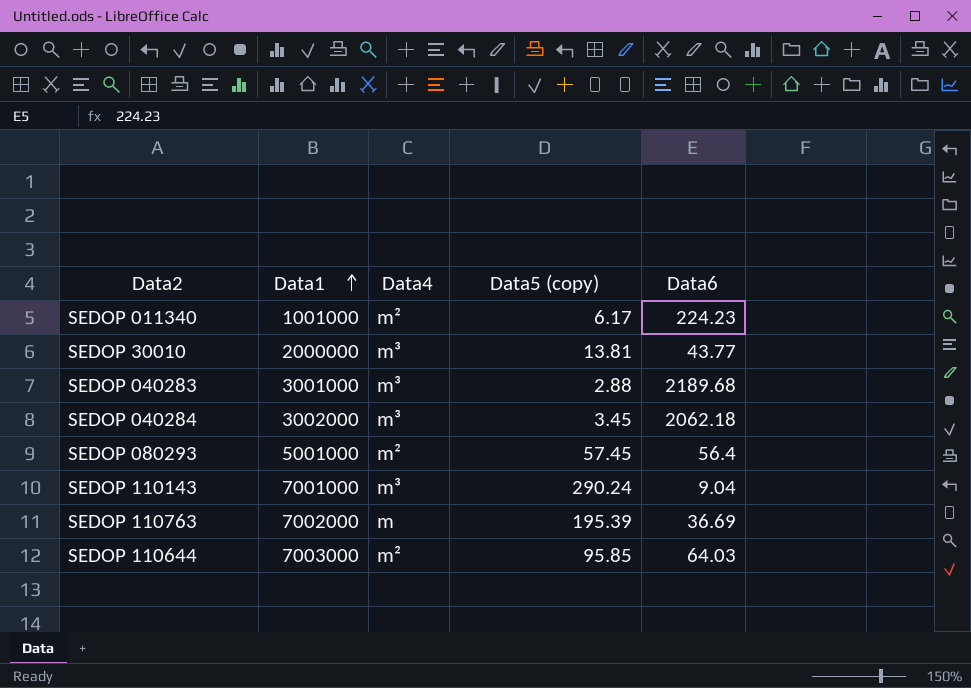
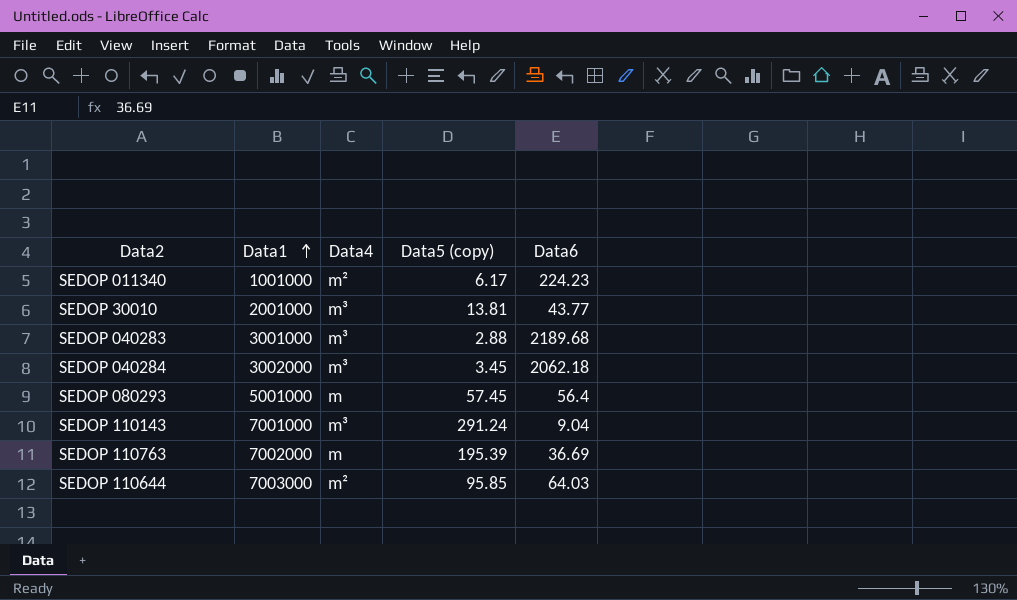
SEDOP 30010 | Data1: 2000000 -> 2001000
SEDOP 080293 | Data4: m² -> m
SEDOP 110143 | Data5 (copy): 290.24 -> 291.24

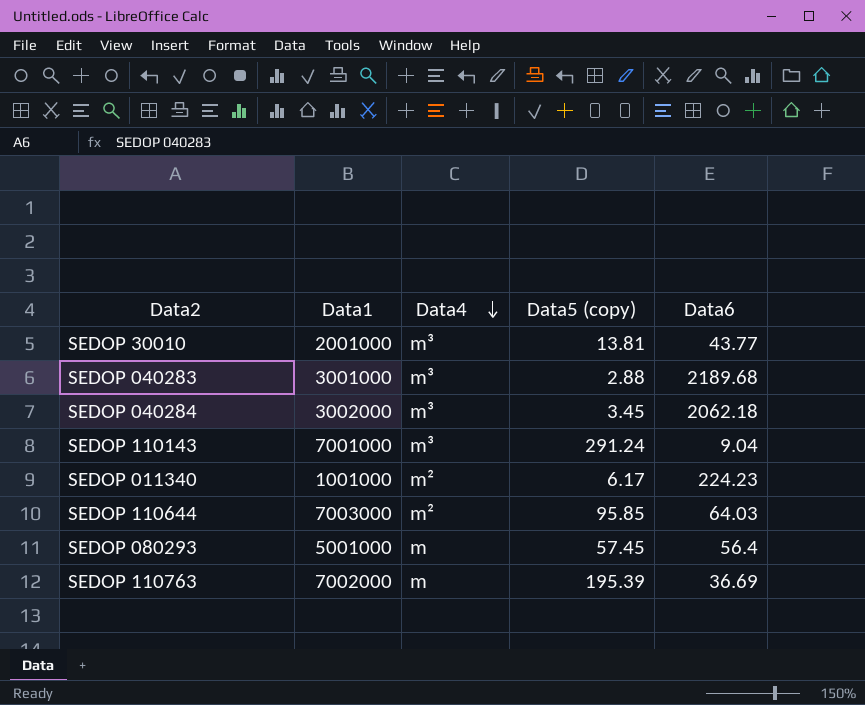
row order: Data1 ascending -> Data4 descending

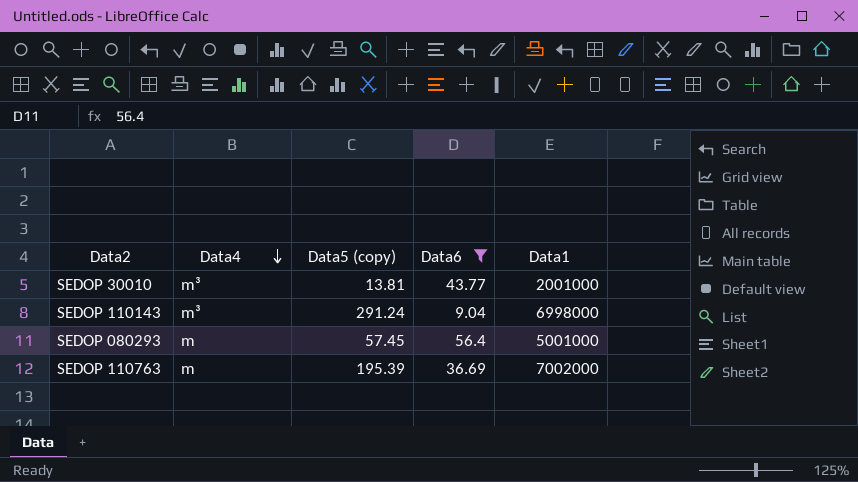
filter: none -> Data6 <= 56.4
column Data1 | position: 2 -> 5
SEDOP 110143 | Data1: 7001000 -> 6998000

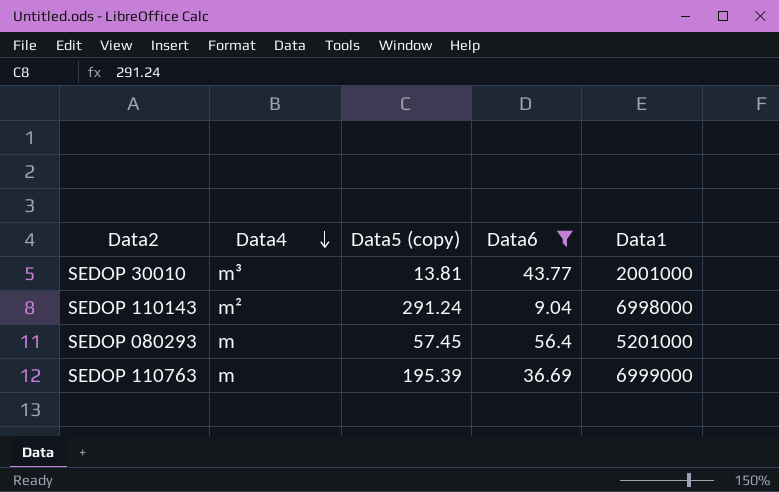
SEDOP 110143 | Data4: m³ -> m²
SEDOP 080293 | Data1: 5001000 -> 5201000
SEDOP 110763 | Data1: 7002000 -> 6999000

